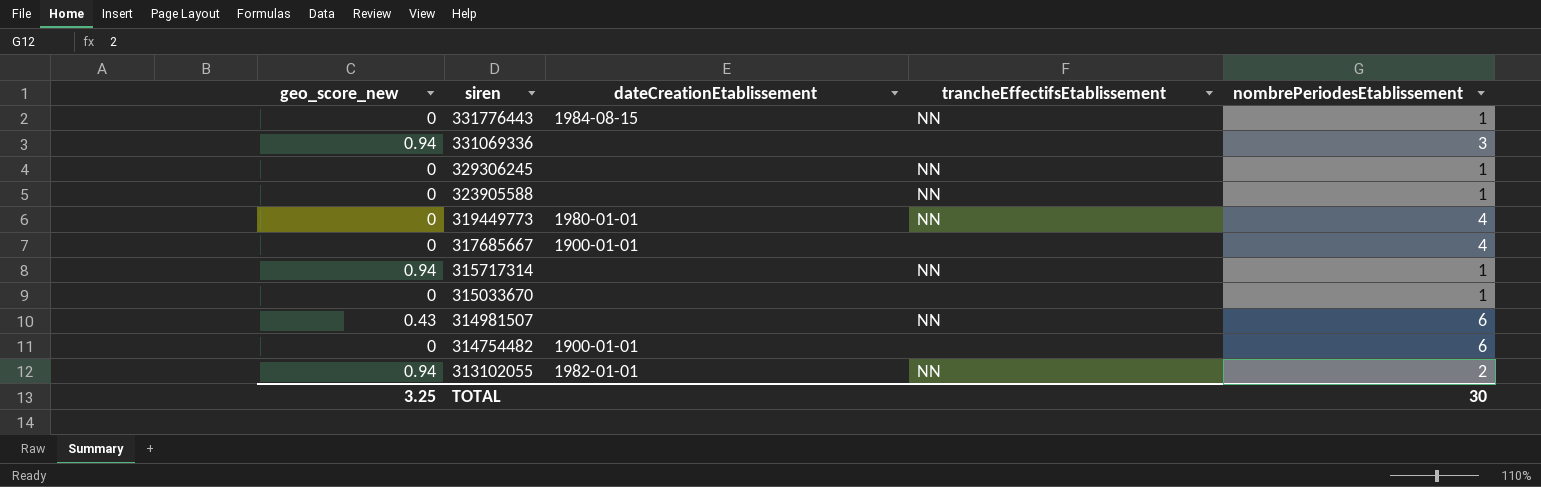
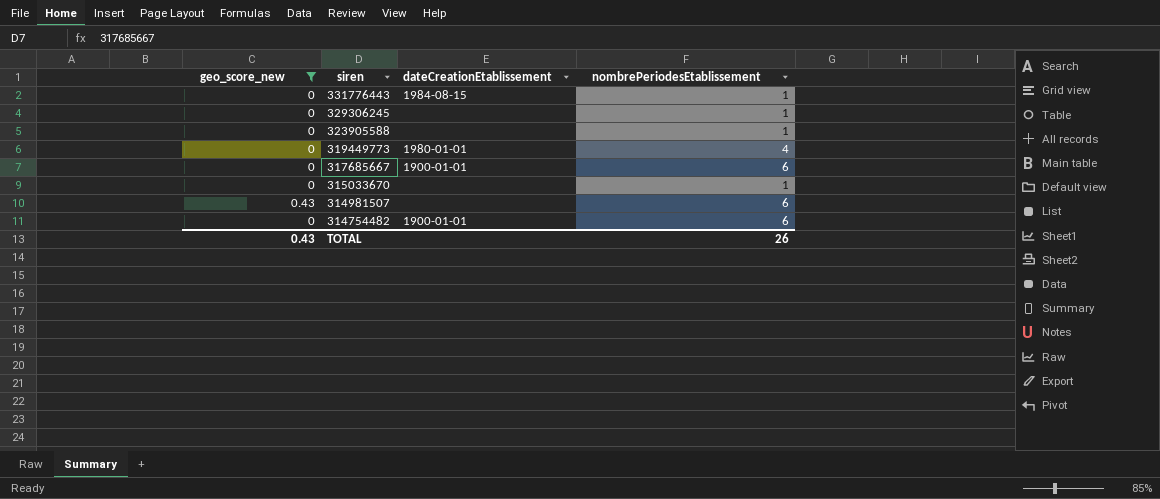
filter: none -> geo_score_new != 0.94
column trancheEffectifsEtablissement | position: 4 -> none
317685667 | nombrePeriodesEtablissement: 4 -> 6
TOTAL | geo_score_new: 3.25 -> 0.43
TOTAL | nombrePeriodesEtablissement: 30 -> 26

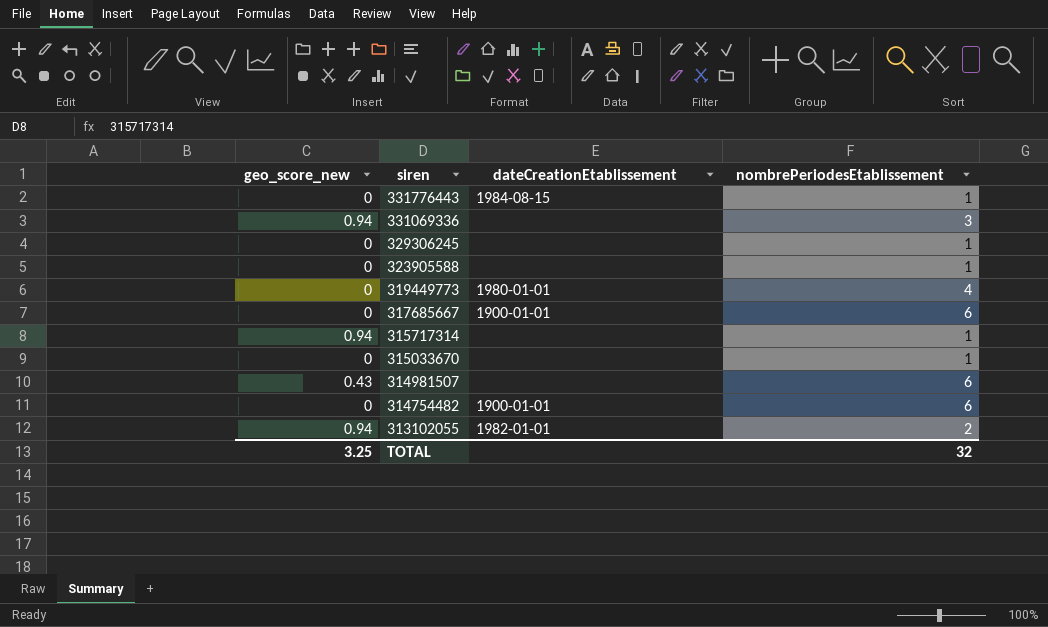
filter: geo_score_new != 0.94 -> none
TOTAL | geo_score_new: 0.43 -> 3.25
TOTAL | nombrePeriodesEtablissement: 26 -> 32

